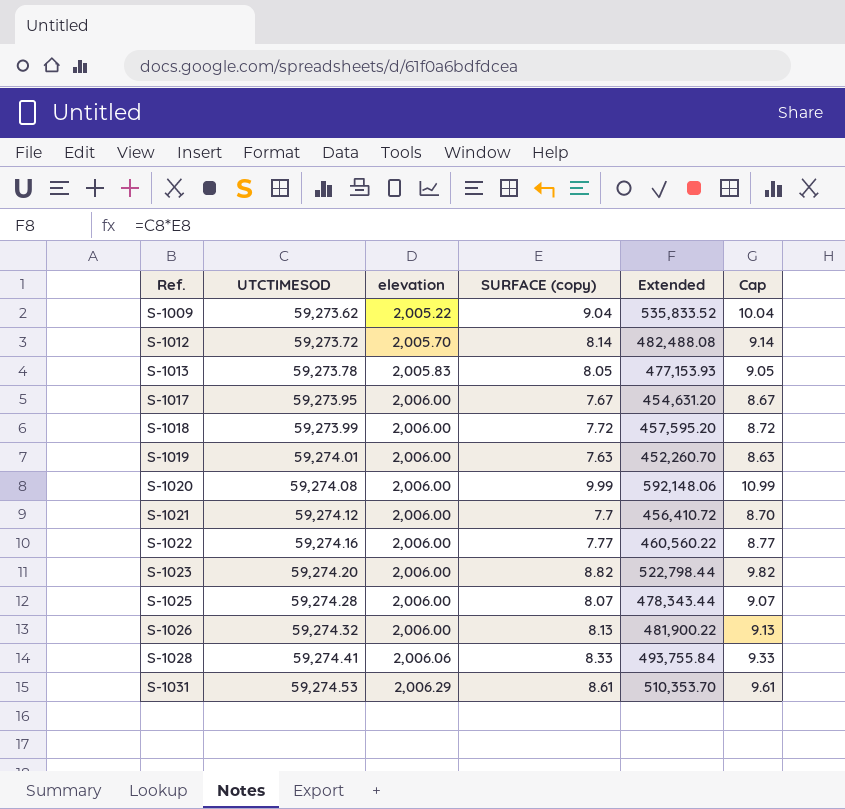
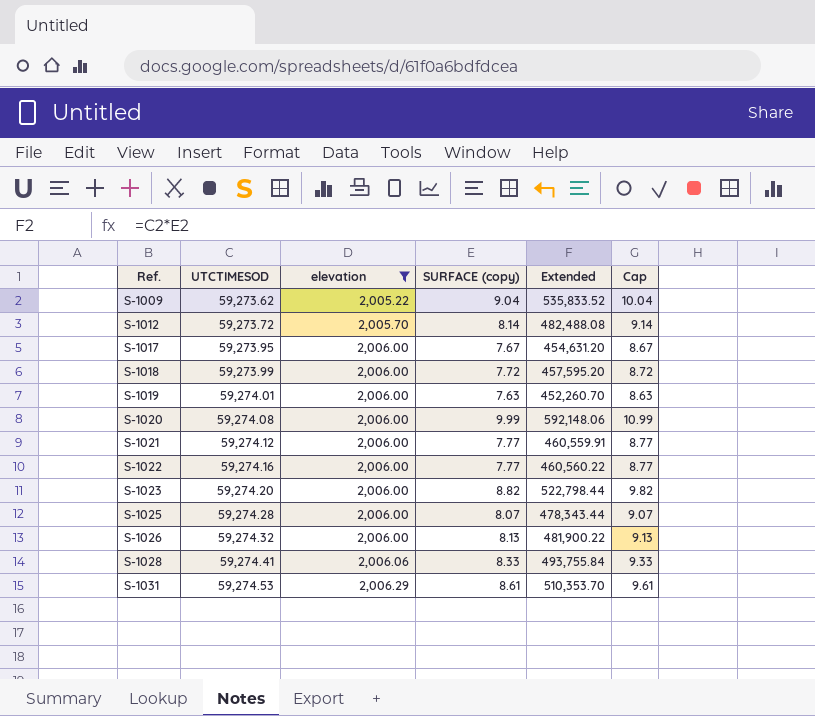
filter: none -> elevation != 2,005.83
S-1021 | SURFACE (copy): 7.7 -> 7.77
S-1021 | Extended: 456,410.72 -> 460,559.91
S-1021 | Cap: 8.70 -> 8.77

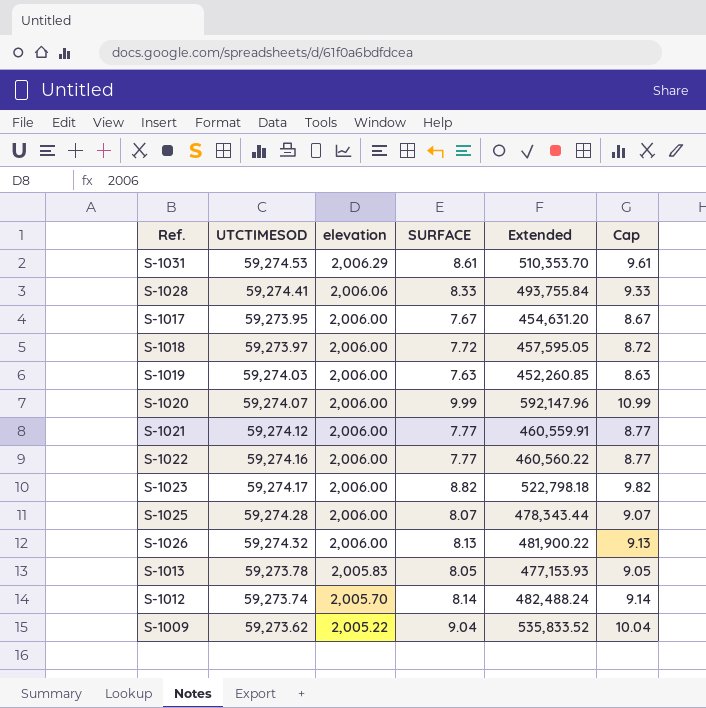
filter: elevation != 2,005.83 -> none
row order: Ref. ascending -> elevation descending
column name: SURFACE (copy) -> SURFACE
S-1018 | UTCTIMESOD: 59,273.99 -> 59,273.97
S-1018 | Extended: 457,595.20 -> 457,595.05
S-1019 | UTCTIMESOD: 59,274.01 -> 59,274.03
S-1019 | Extended: 452,260.70 -> 452,260.85
S-1020 | UTCTIMESOD: 59,274.08 -> 59,274.07
S-1020 | Extended: 592,148.06 -> 592,147.96
S-1023 | UTCTIMESOD: 59,274.20 -> 59,274.17
S-1023 | Extended: 522,798.44 -> 522,798.18
S-1012 | UTCTIMESOD: 59,273.72 -> 59,273.74
S-1012 | Extended: 482,488.08 -> 482,488.24

